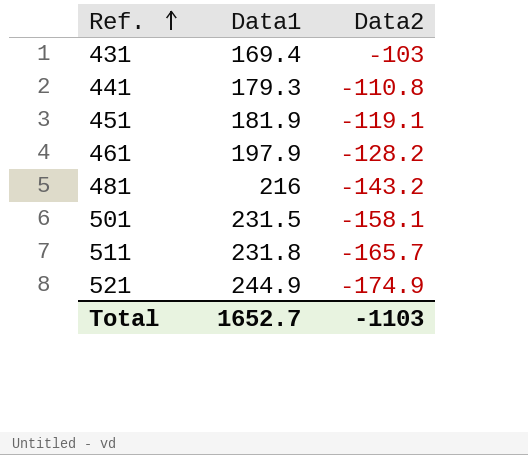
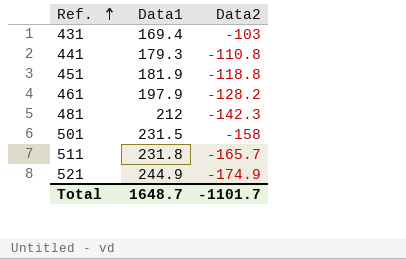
451 | Data2: -119.1 -> -118.8
481 | Data1: 216 -> 212
481 | Data2: -143.2 -> -142.3
501 | Data2: -158.1 -> -158
Total | Data1: 1652.7 -> 1648.7
Total | Data2: -1103 -> -1101.7

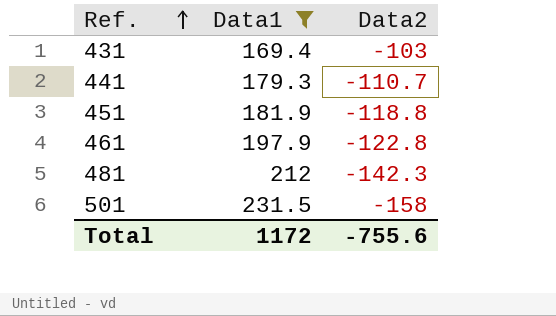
filter: none -> Data1 <= 231.5
441 | Data2: -110.8 -> -110.7
461 | Data2: -128.2 -> -122.8
Total | Data1: 1648.7 -> 1172
Total | Data2: -1101.7 -> -755.6

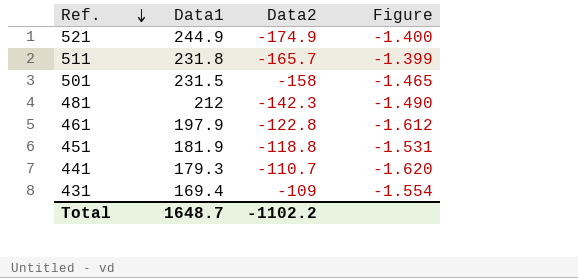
filter: Data1 <= 231.5 -> none
row order: Ref. ascending -> Ref. descending
column Figure | formula: none -> [Data1] / [Data2]
431 | Data2: -103 -> -109
Total | Data1: 1172 -> 1648.7
Total | Data2: -755.6 -> -1102.2

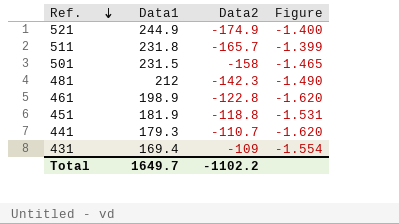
461 | Data1: 197.9 -> 198.9
461 | Figure: -1.612 -> -1.620
Total | Data1: 1648.7 -> 1649.7

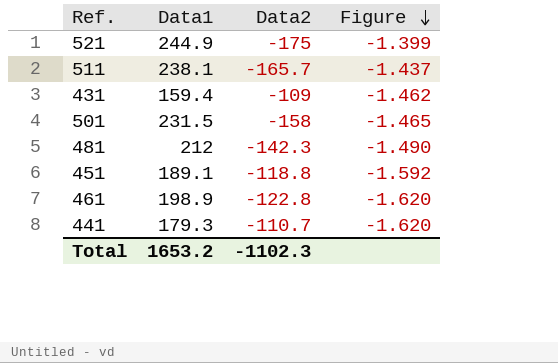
row order: Ref. descending -> Figure descending
521 | Data2: -174.9 -> -175
521 | Figure: -1.400 -> -1.399
511 | Data1: 231.8 -> 238.1
511 | Figure: -1.399 -> -1.437
431 | Data1: 169.4 -> 159.4
431 | Figure: -1.554 -> -1.462
451 | Data1: 181.9 -> 189.1
451 | Figure: -1.531 -> -1.592
Total | Data1: 1649.7 -> 1653.2
Total | Data2: -1102.2 -> -1102.3

